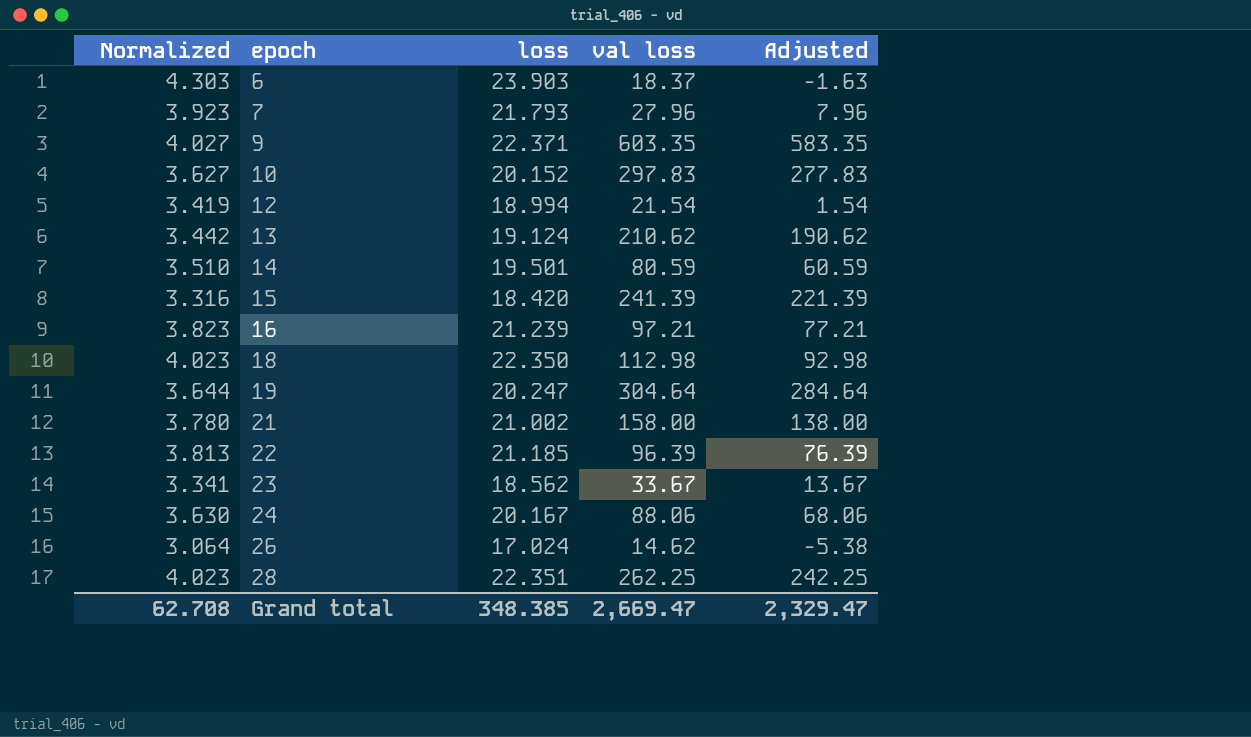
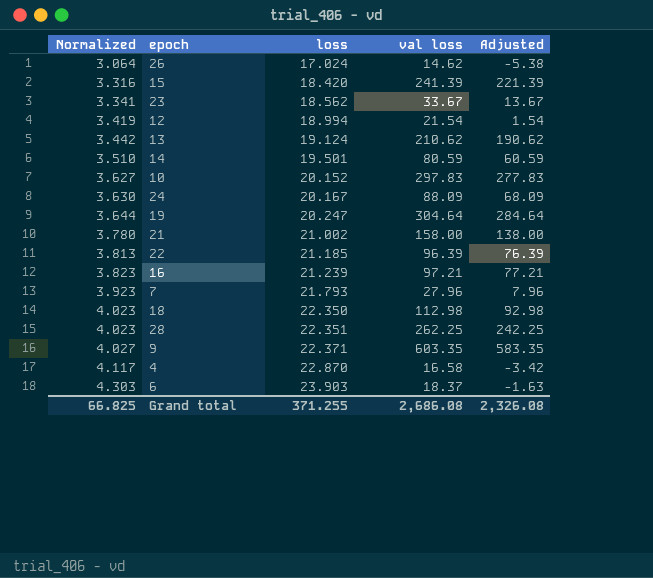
row order: epoch ascending -> Normalized ascending
24 | val loss: 88.06 -> 88.09
24 | Adjusted: 68.06 -> 68.09
row 4: none -> 4.117 | 22.870 | 16.58 | -3.42
Grand total | Normalized: 62.708 -> 66.825
Grand total | loss: 348.385 -> 371.255
Grand total | val loss: 2,669.47 -> 2,686.08
Grand total | Adjusted: 2,329.47 -> 2,326.08

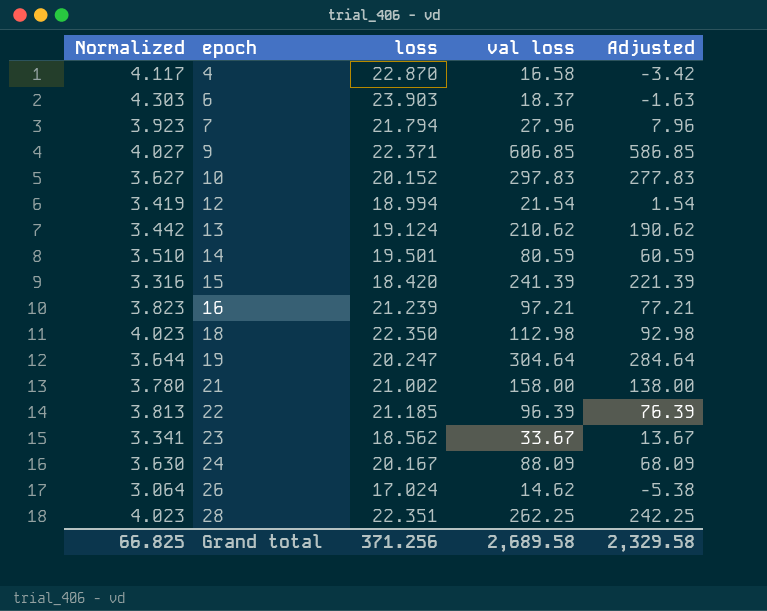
row order: Normalized ascending -> epoch ascending
7 | loss: 21.793 -> 21.794
9 | val loss: 603.35 -> 606.85
9 | Adjusted: 583.35 -> 586.85
Grand total | loss: 371.255 -> 371.256
Grand total | val loss: 2,686.08 -> 2,689.58
Grand total | Adjusted: 2,326.08 -> 2,329.58

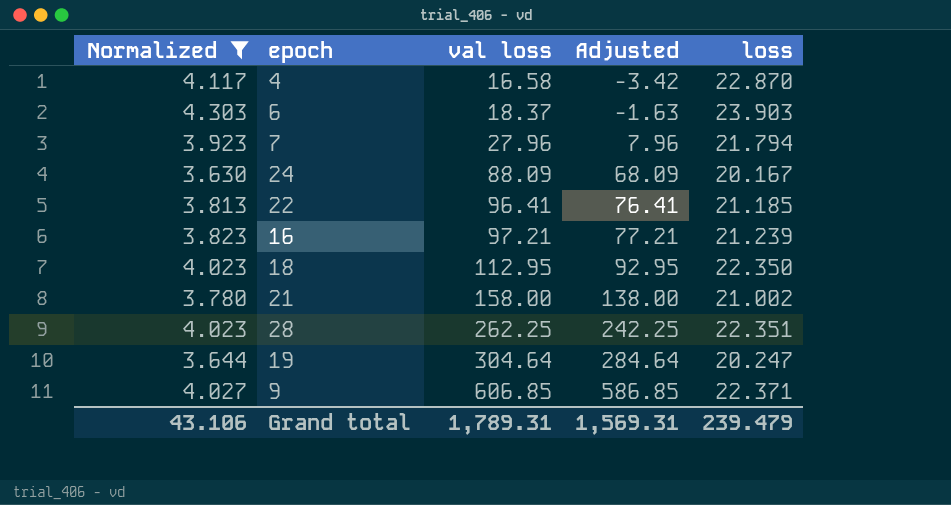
filter: none -> Normalized >= 3.630
row order: epoch ascending -> val loss ascending
column loss | position: 3 -> 5
22 | val loss: 96.39 -> 96.41
22 | Adjusted: 76.39 -> 76.41
18 | val loss: 112.98 -> 112.95
18 | Adjusted: 92.98 -> 92.95
Grand total | Normalized: 66.825 -> 43.106
Grand total | val loss: 2,689.58 -> 1,789.31
Grand total | Adjusted: 2,329.58 -> 1,569.31
Grand total | loss: 371.256 -> 239.479

